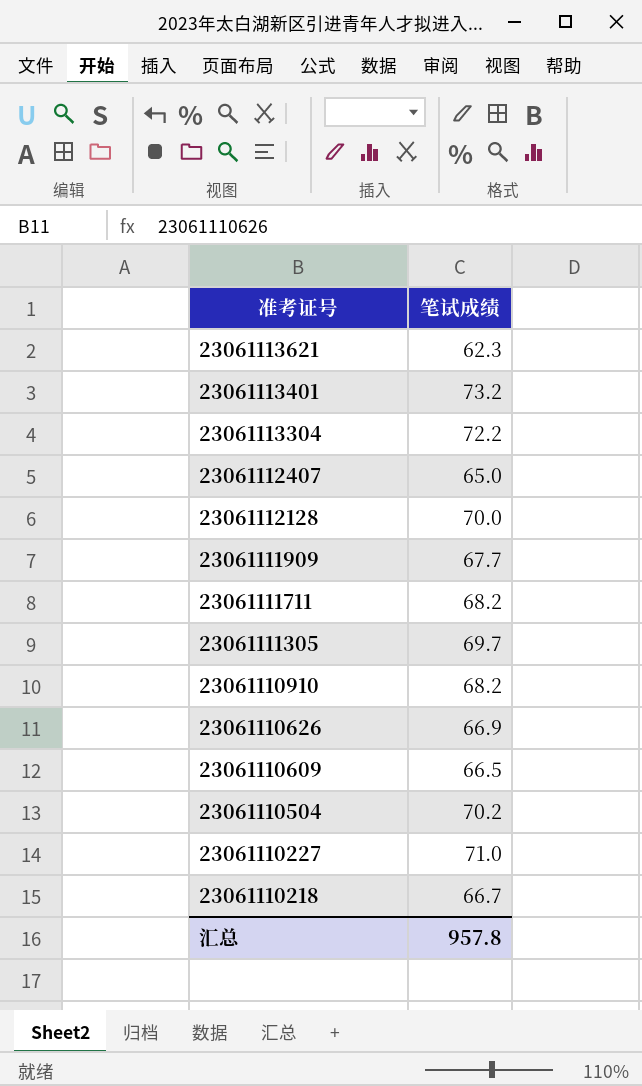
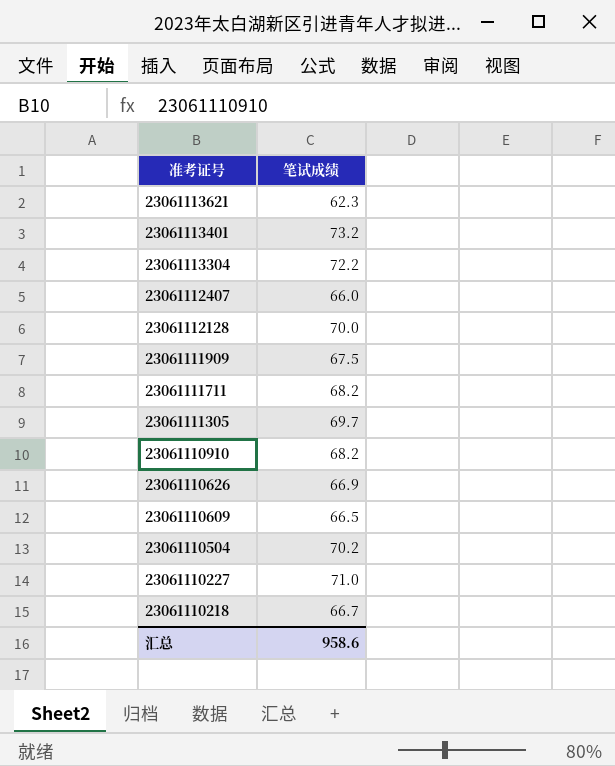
23061112407 | 笔试成绩: 65.0 -> 66.0
23061111909 | 笔试成绩: 67.7 -> 67.5
汇总 | 笔试成绩: 957.8 -> 958.6

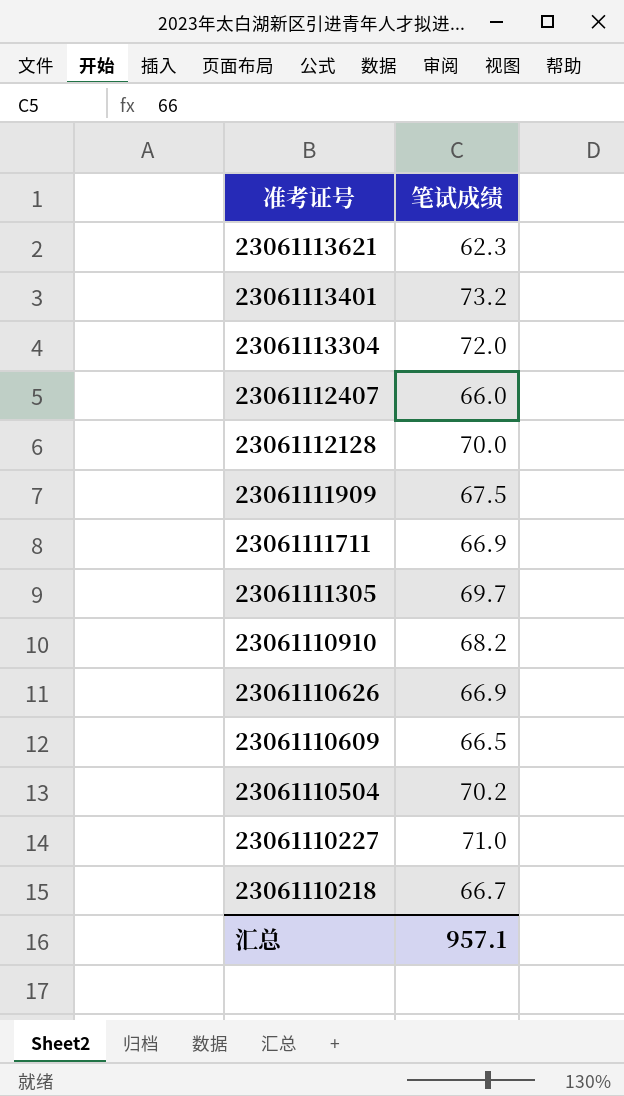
23061113304 | 笔试成绩: 72.2 -> 72.0
23061111711 | 笔试成绩: 68.2 -> 66.9
汇总 | 笔试成绩: 958.6 -> 957.1

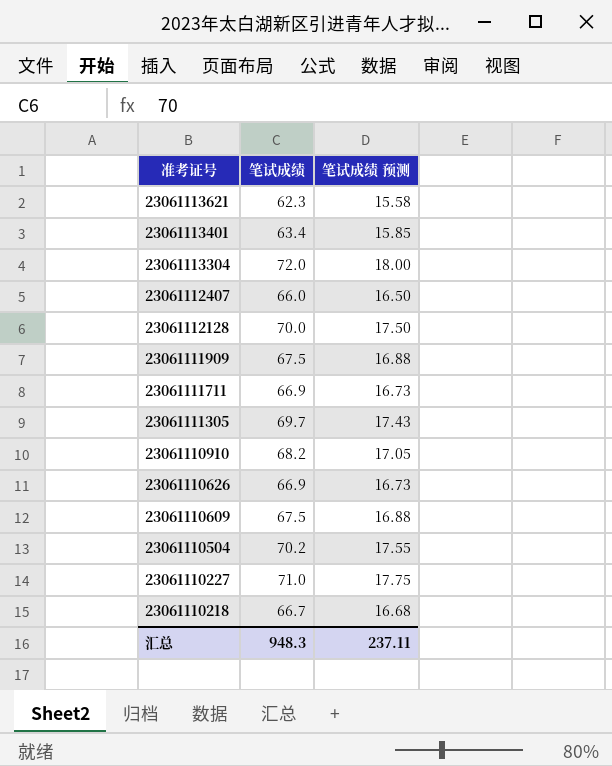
column 笔试成绩 预测 | formula: none -> [笔试成绩] * 0.25
23061113401 | 笔试成绩: 73.2 -> 63.4
23061110609 | 笔试成绩: 66.5 -> 67.5
汇总 | 笔试成绩: 957.1 -> 948.3

